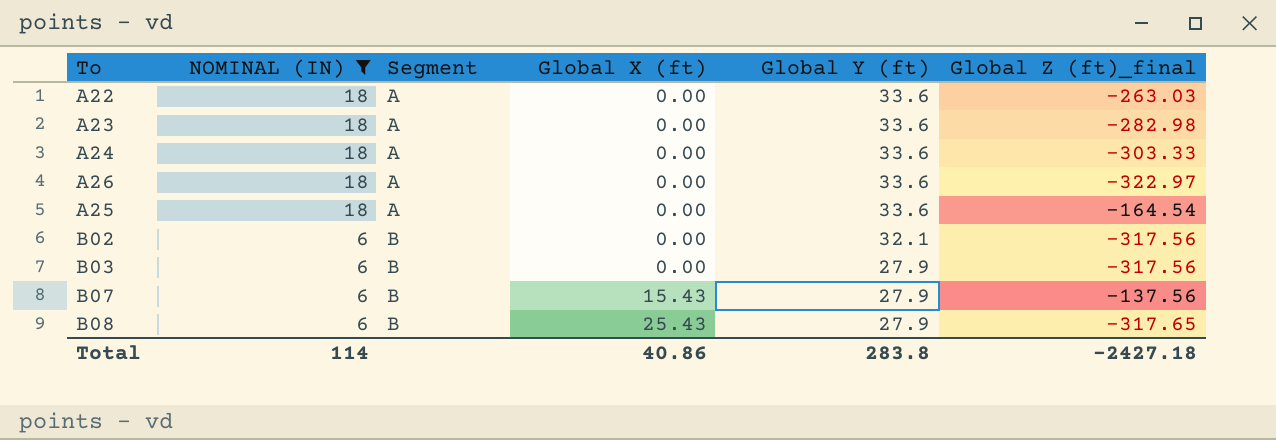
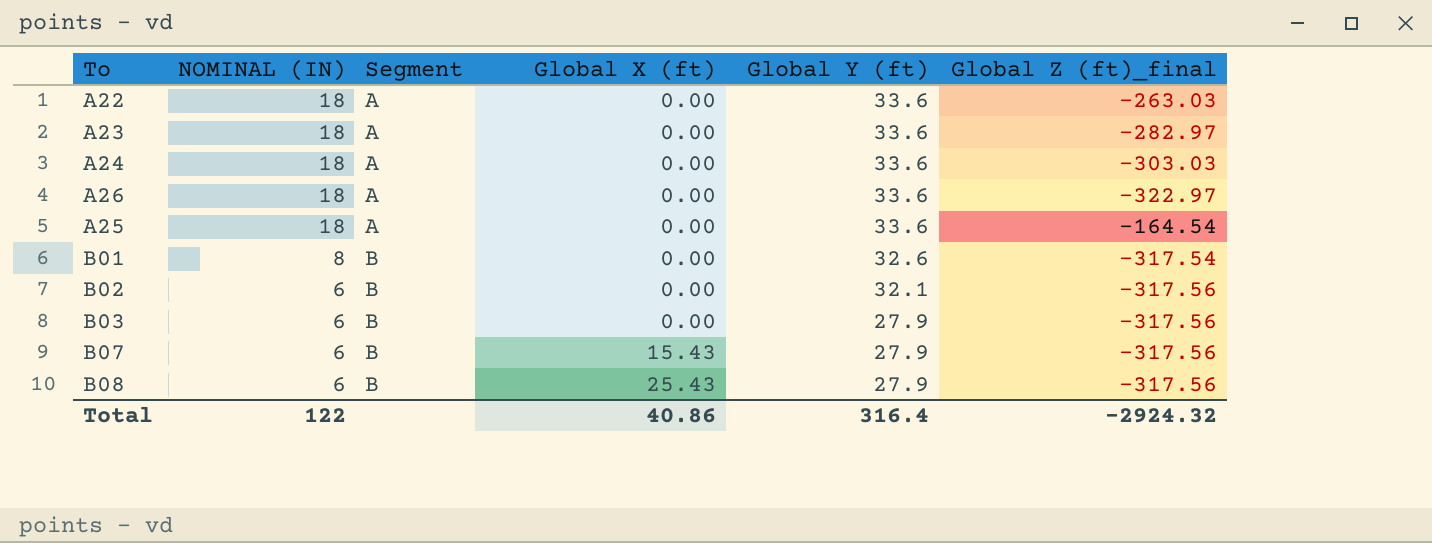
filter: NOMINAL (IN) != 8 -> none
A23 | Global Z (ft)_final: -282.98 -> -282.97
A24 | Global Z (ft)_final: -303.33 -> -303.03
B07 | Global Z (ft)_final: -137.56 -> -317.56
B08 | Global Z (ft)_final: -317.65 -> -317.56
Total | NOMINAL (IN): 114 -> 122
Total | Global Y (ft): 283.8 -> 316.4
Total | Global Z (ft)_final: -2427.18 -> -2924.32

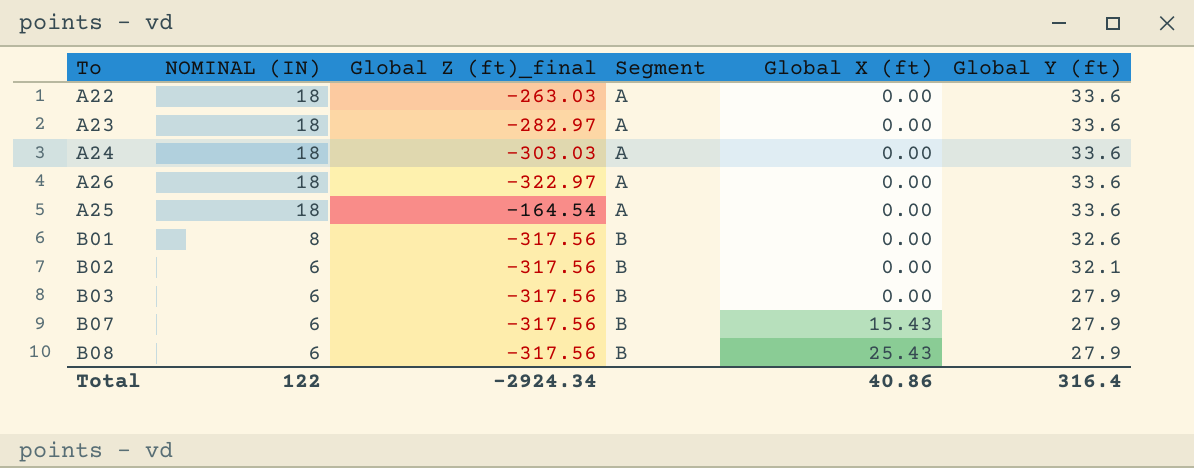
column Global Z (ft)_final | position: 6 -> 3
B01 | Global Z (ft)_final: -317.54 -> -317.56
Total | Global Z (ft)_final: -2924.32 -> -2924.34

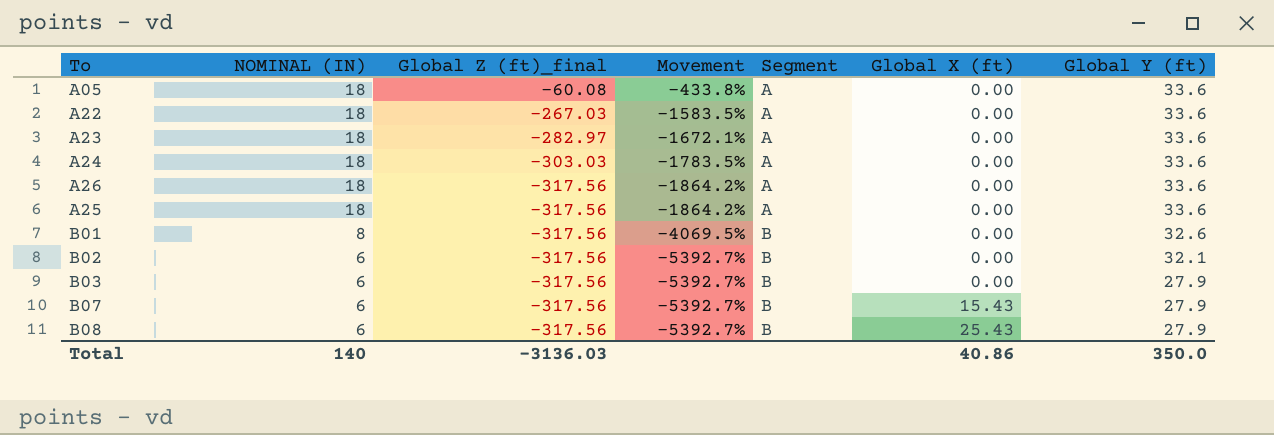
column Movement | formula: none -> ([Global Z (ft)_final] - [NOMINAL (IN)]) / [NOMINAL (IN)]
row A05: none -> 18 | -60.08 | -433.8% | A | 0.00 | 33.6
A22 | Global Z (ft)_final: -263.03 -> -267.03
A26 | Global Z (ft)_final: -322.97 -> -317.56
A25 | Global Z (ft)_final: -164.54 -> -317.56
Total | NOMINAL (IN): 122 -> 140
Total | Global Z (ft)_final: -2924.34 -> -3136.03
Total | Global Y (ft): 316.4 -> 350.0

